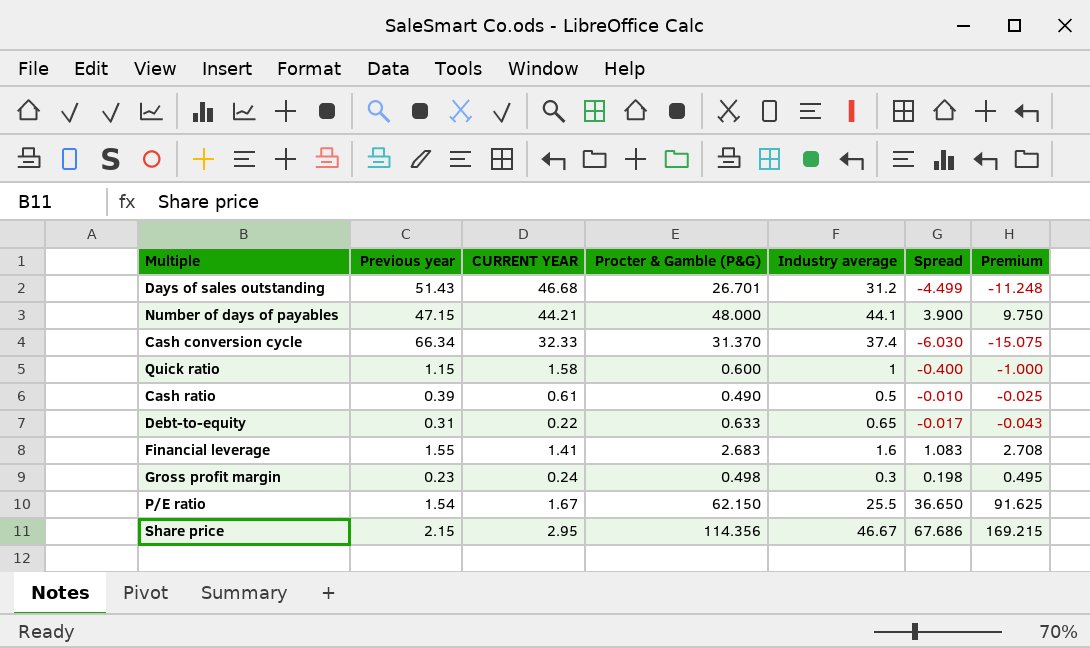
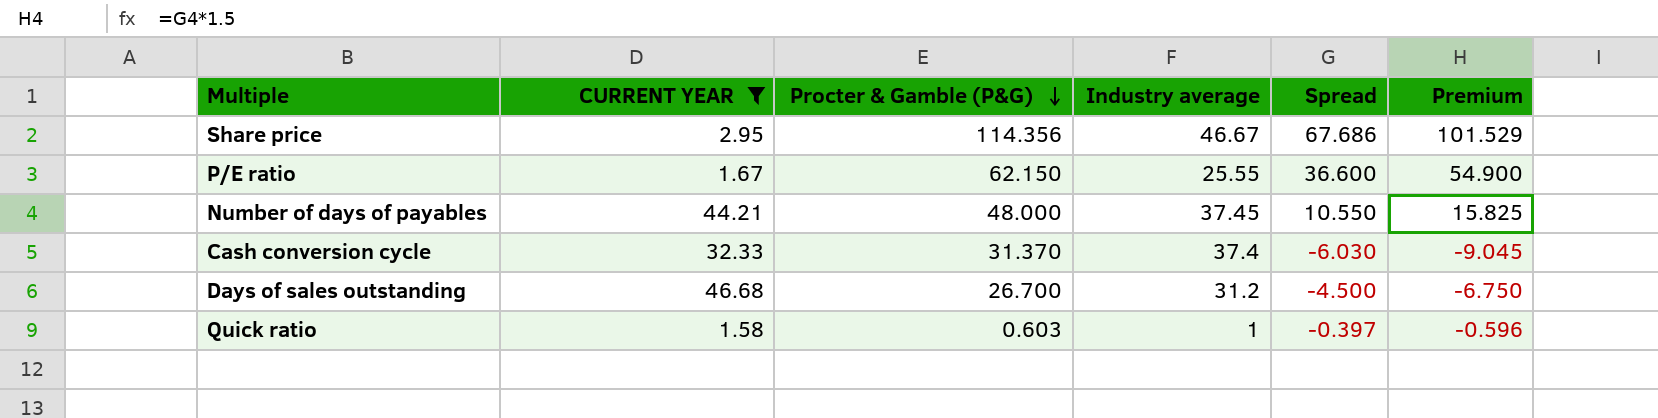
filter: none -> CURRENT YEAR >= 1.58
row order: none -> Procter & Gamble (P&G) descending
column Previous year | position: 2 -> none
column Premium | formula: [Spread] * 2.5 -> [Spread] * 1.5
P/E ratio | Industry average: 25.5 -> 25.55
P/E ratio | Spread: 36.650 -> 36.600
Number of days of payables | Industry average: 44.1 -> 37.45
Number of days of payables | Spread: 3.900 -> 10.550
Days of sales outstanding | Procter & Gamble (P&G): 26.701 -> 26.700
Days of sales outstanding | Spread: -4.499 -> -4.500
Quick ratio | Procter & Gamble (P&G): 0.600 -> 0.603
Quick ratio | Spread: -0.400 -> -0.397

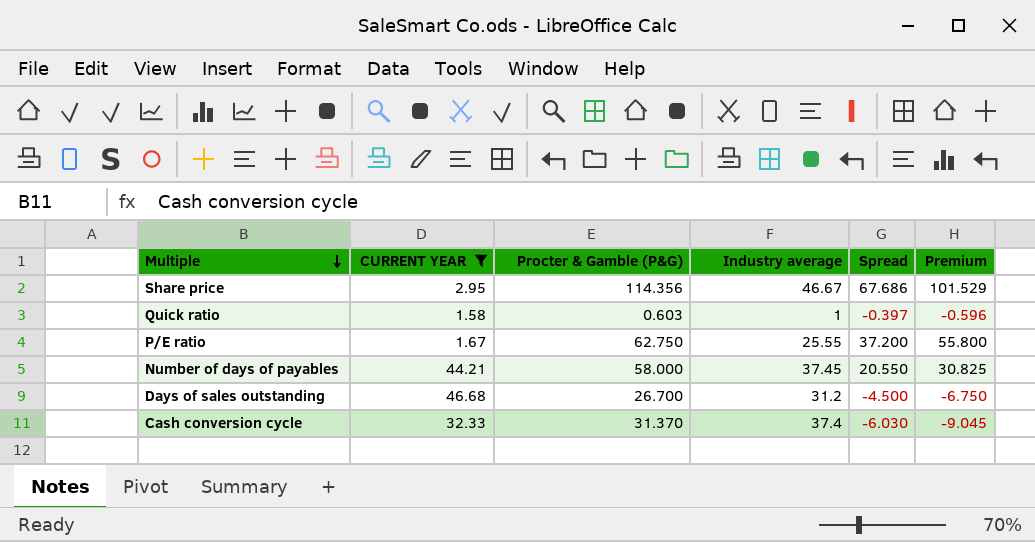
row order: Procter & Gamble (P&G) descending -> Multiple descending
P/E ratio | Procter & Gamble (P&G): 62.150 -> 62.750
P/E ratio | Spread: 36.600 -> 37.200
P/E ratio | Premium: 54.900 -> 55.800
Number of days of payables | Procter & Gamble (P&G): 48.000 -> 58.000
Number of days of payables | Spread: 10.550 -> 20.550
Number of days of payables | Premium: 15.825 -> 30.825

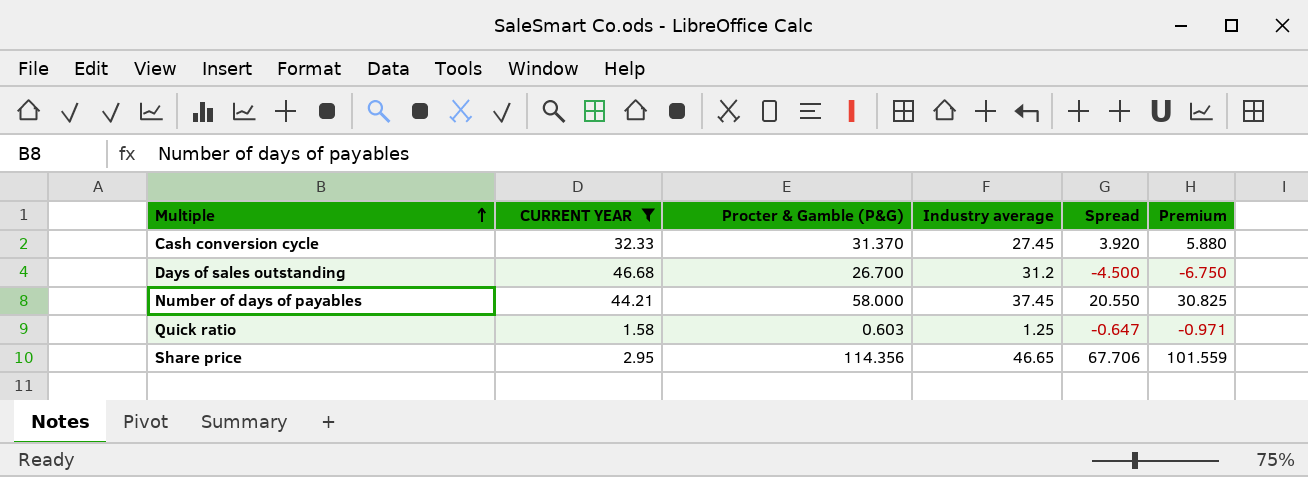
row order: Multiple descending -> Multiple ascending
row P/E ratio: 1.67 | 62.750 | 25.55 | 37.200 | 55.800 -> none
Cash conversion cycle | Industry average: 37.4 -> 27.45
Cash conversion cycle | Spread: -6.030 -> 3.920
Cash conversion cycle | Premium: -9.045 -> 5.880
Quick ratio | Industry average: 1 -> 1.25
Quick ratio | Spread: -0.397 -> -0.647
Quick ratio | Premium: -0.596 -> -0.971
Share price | Industry average: 46.67 -> 46.65
Share price | Spread: 67.686 -> 67.706
Share price | Premium: 101.529 -> 101.559

